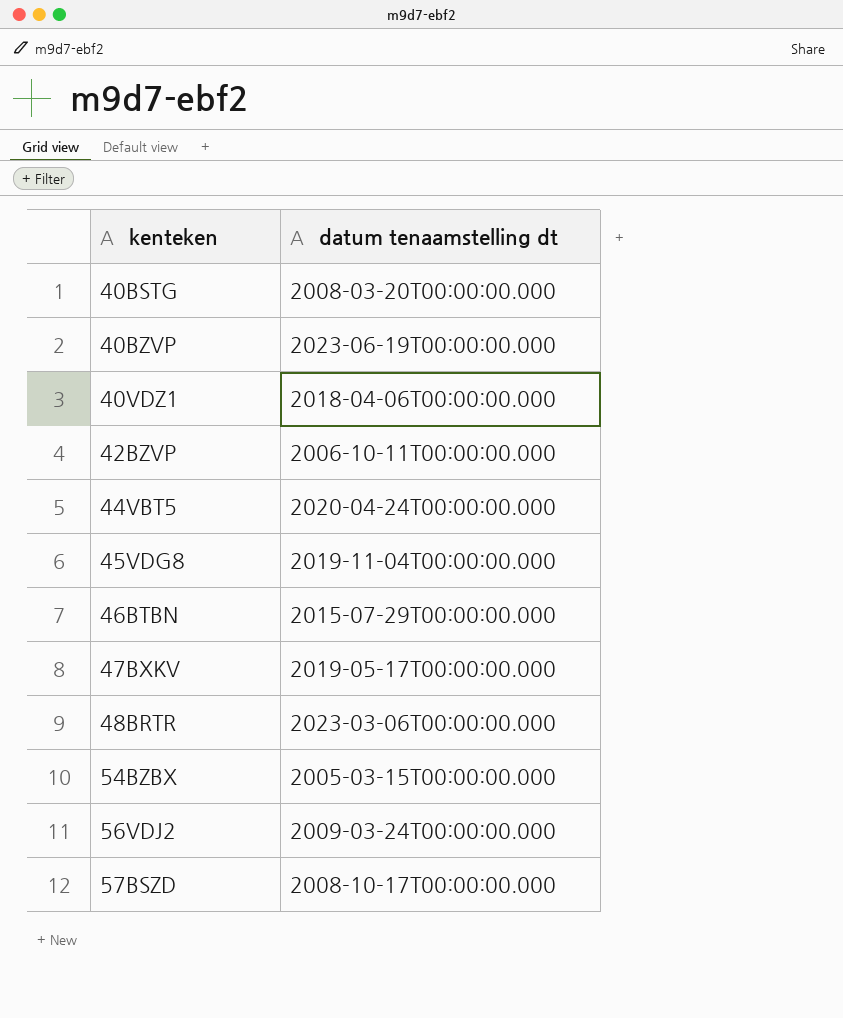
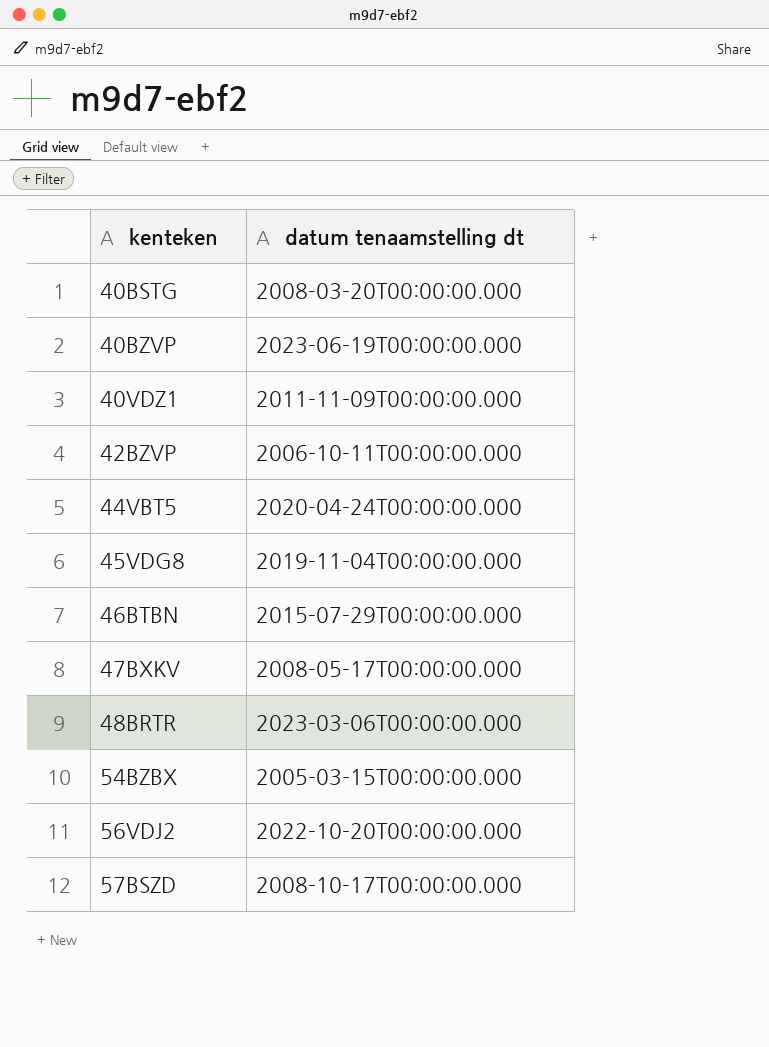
40VDZ1 | datum tenaamstelling dt: 2018-04-06T00:00:00.000 -> 2011-11-09T00:00:00.000
47BXKV | datum tenaamstelling dt: 2019-05-17T00:00:00.000 -> 2008-05-17T00:00:00.000
56VDJ2 | datum tenaamstelling dt: 2009-03-24T00:00:00.000 -> 2022-10-20T00:00:00.000

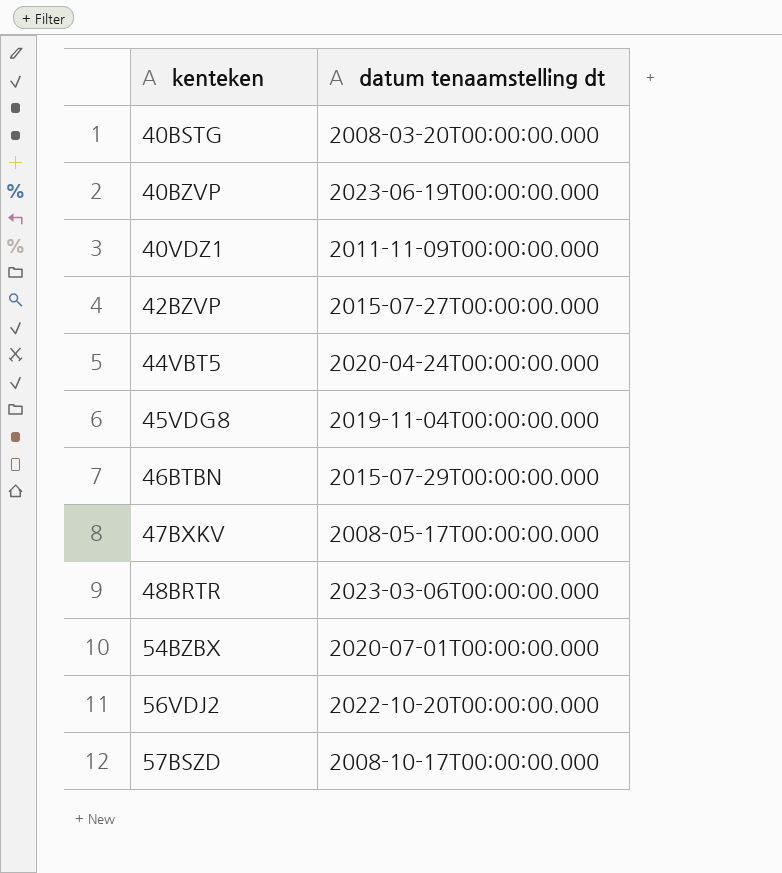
42BZVP | datum tenaamstelling dt: 2006-10-11T00:00:00.000 -> 2015-07-27T00:00:00.000
54BZBX | datum tenaamstelling dt: 2005-03-15T00:00:00.000 -> 2020-07-01T00:00:00.000

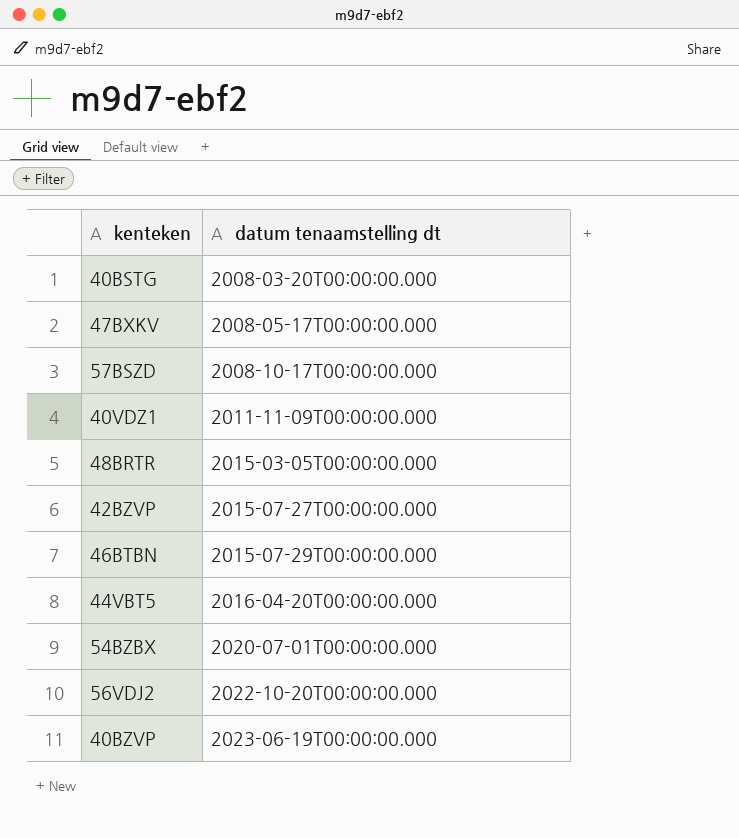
row order: kenteken ascending -> datum tenaamstelling dt ascending
row 45VDG8: 2019-11-04T00:00:00.000 -> none
48BRTR | datum tenaamstelling dt: 2023-03-06T00:00:00.000 -> 2015-03-05T00:00:00.000
44VBT5 | datum tenaamstelling dt: 2020-04-24T00:00:00.000 -> 2016-04-20T00:00:00.000

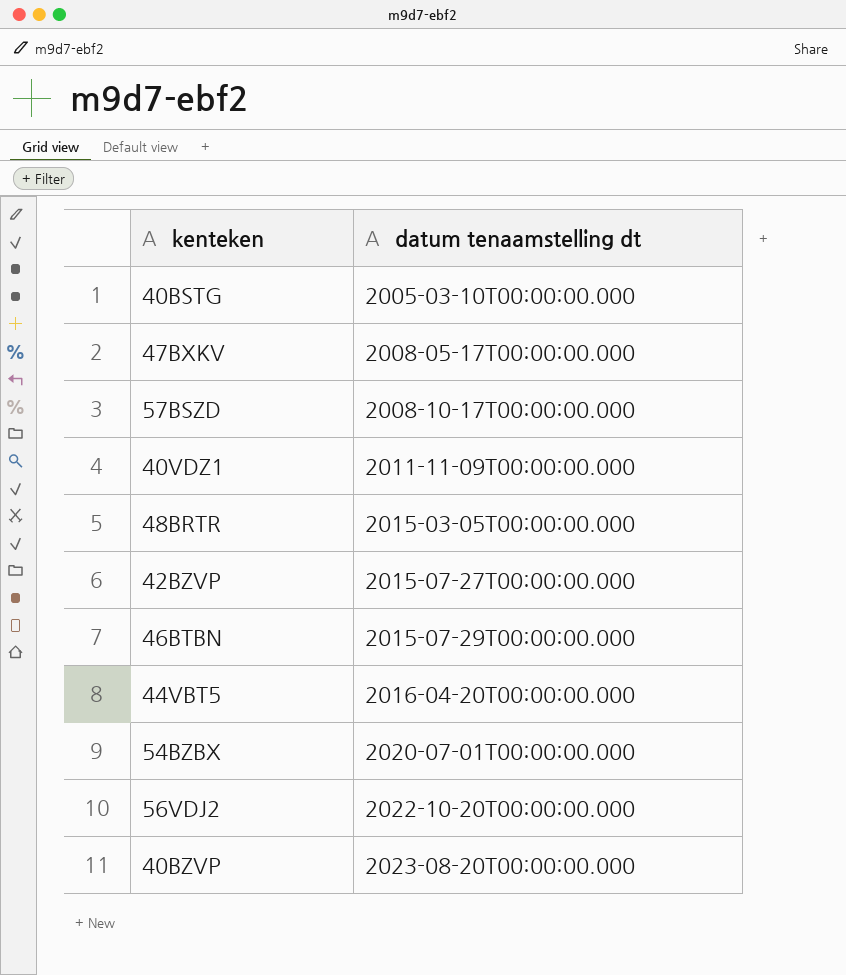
40BSTG | datum tenaamstelling dt: 2008-03-20T00:00:00.000 -> 2005-03-10T00:00:00.000
40BZVP | datum tenaamstelling dt: 2023-06-19T00:00:00.000 -> 2023-08-20T00:00:00.000

